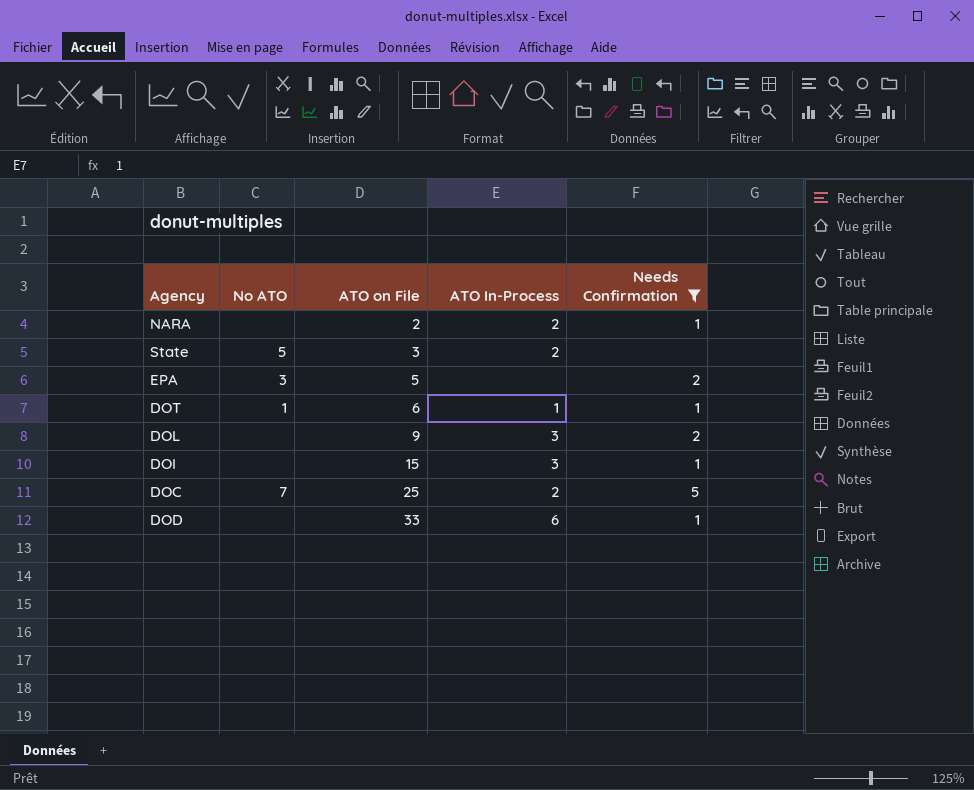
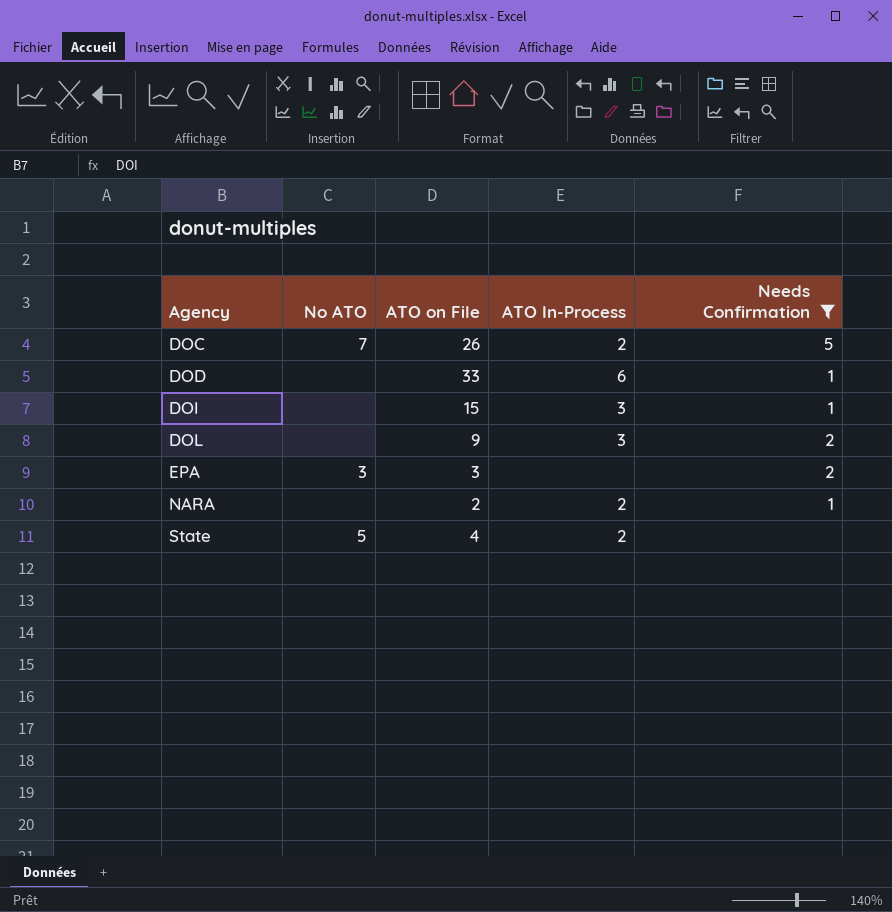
row order: ATO on File ascending -> Agency ascending
row DOT: 1 | 6 | 1 | 1 -> none
DOC | ATO on File: 25 -> 26
EPA | ATO on File: 5 -> 3
State | ATO on File: 3 -> 4

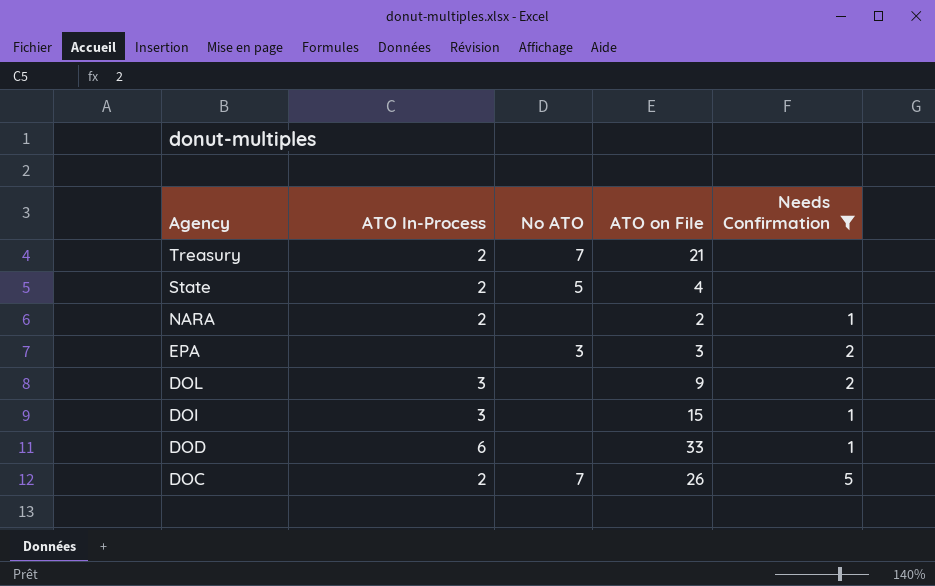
row order: Agency ascending -> Agency descending
column ATO In-Process | position: 4 -> 2
row Treasury: none -> 2 | 7 | 21 | none

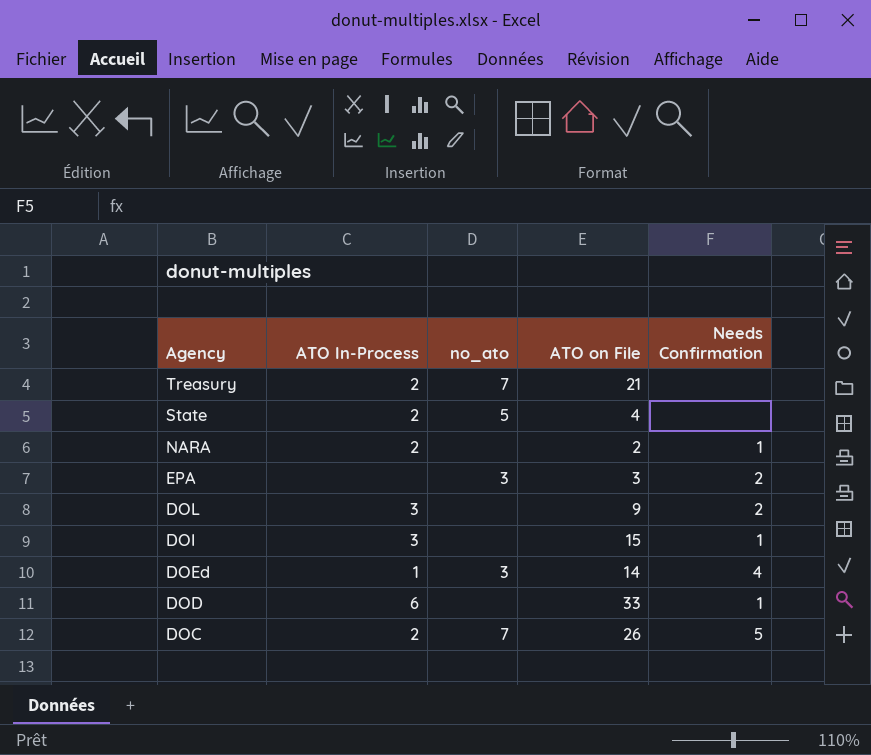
filter: Needs Confirmation != 4 -> none
column name: No ATO -> no_ato

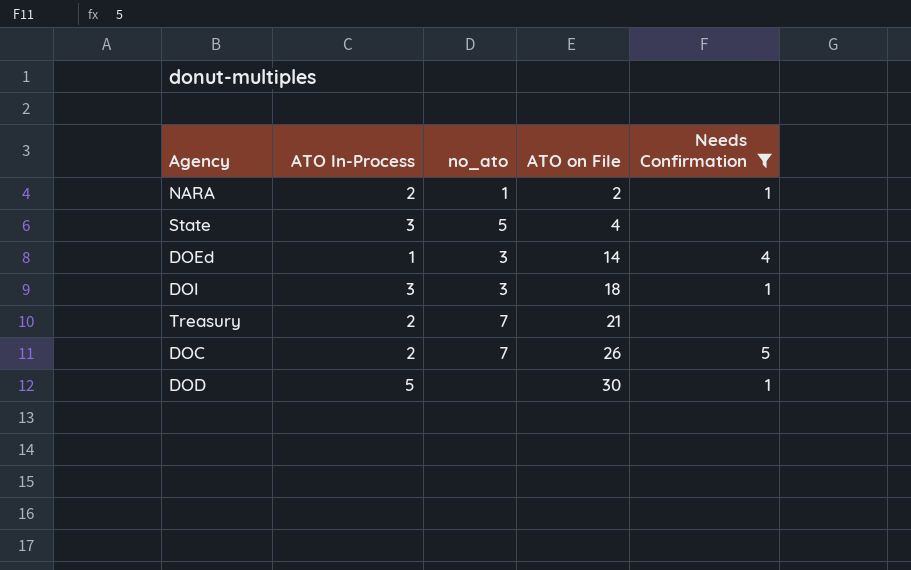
filter: none -> Needs Confirmation != 2
row order: Agency descending -> ATO on File ascending
NARA | no_ato: none -> 1
State | ATO In-Process: 2 -> 3
DOI | no_ato: none -> 3
DOI | ATO on File: 15 -> 18
DOD | ATO In-Process: 6 -> 5
DOD | ATO on File: 33 -> 30

